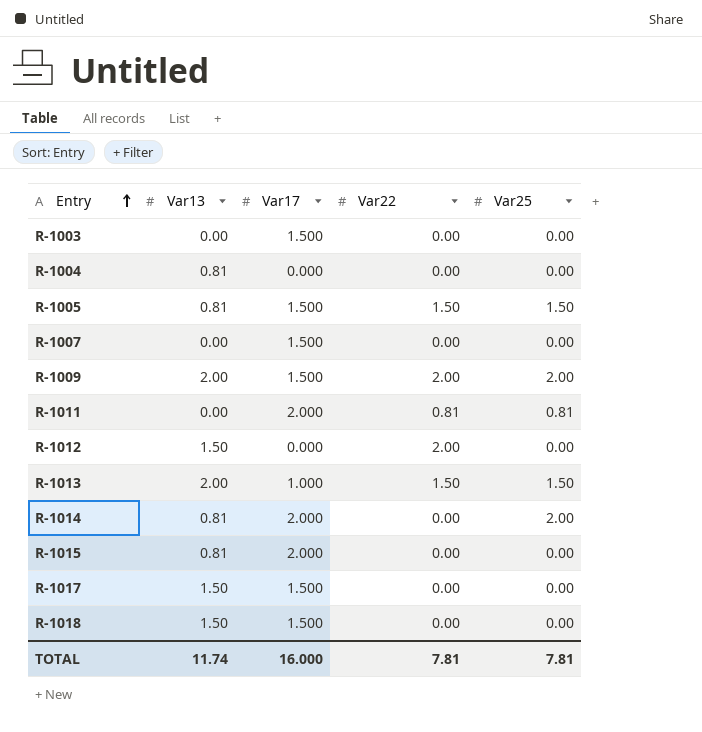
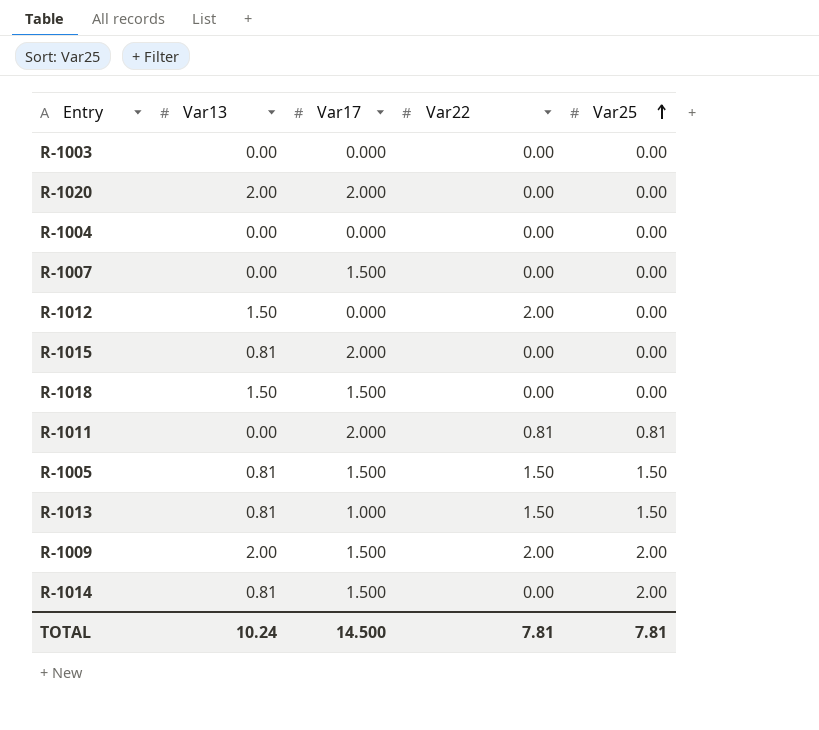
row order: Entry ascending -> Var25 ascending
row R-1017: 1.50 | 1.500 | 0.00 | 0.00 -> none
R-1003 | Var17: 1.500 -> 0.000
row R-1020: none -> 2.00 | 2.000 | 0.00 | 0.00
R-1004 | Var13: 0.81 -> 0.00
R-1013 | Var13: 2.00 -> 0.81
R-1014 | Var17: 2.000 -> 1.500
TOTAL | Var13: 11.74 -> 10.24
TOTAL | Var17: 16.000 -> 14.500

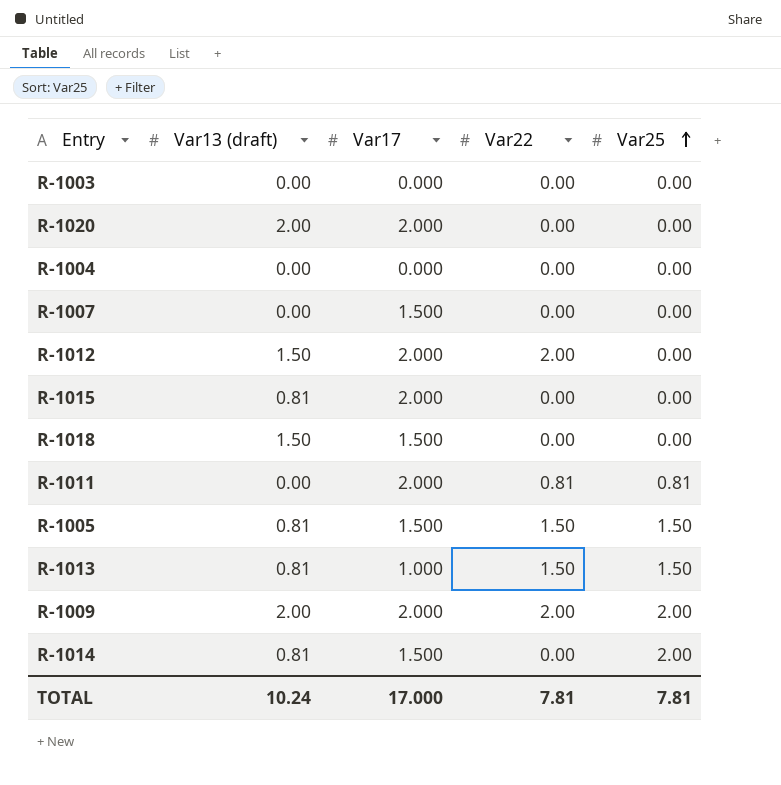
column name: Var13 -> Var13 (draft)
R-1012 | Var17: 0.000 -> 2.000
R-1009 | Var17: 1.500 -> 2.000
TOTAL | Var17: 14.500 -> 17.000

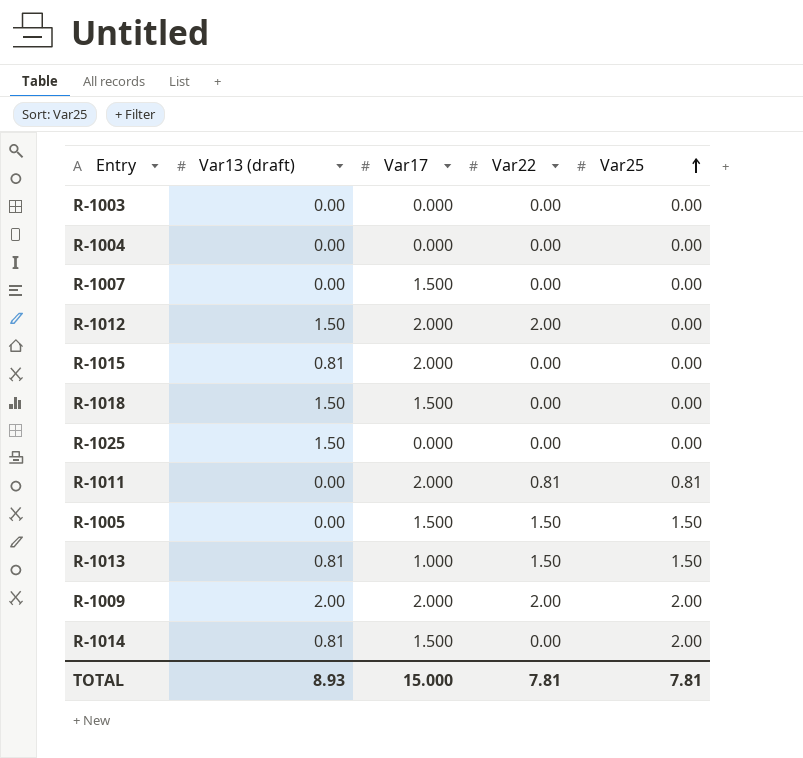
row R-1020: 2.00 | 2.000 | 0.00 | 0.00 -> none
row R-1025: none -> 1.50 | 0.000 | 0.00 | 0.00
R-1005 | Var13 (draft): 0.81 -> 0.00
TOTAL | Var13 (draft): 10.24 -> 8.93
TOTAL | Var17: 17.000 -> 15.000

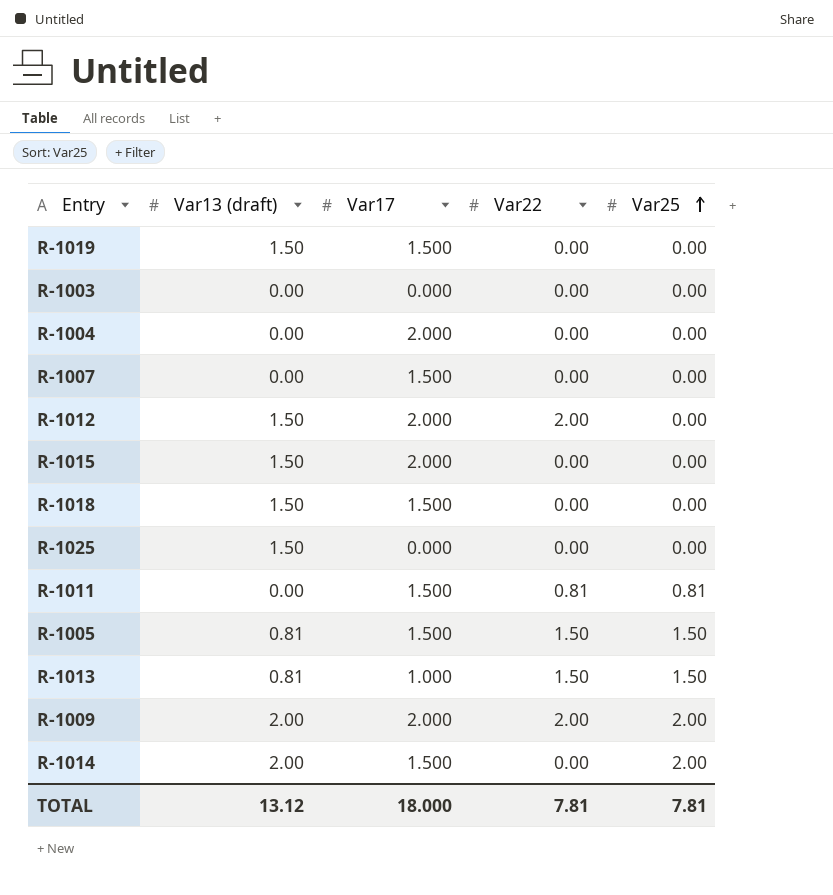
row R-1019: none -> 1.50 | 1.500 | 0.00 | 0.00
R-1004 | Var17: 0.000 -> 2.000
R-1015 | Var13 (draft): 0.81 -> 1.50
R-1011 | Var17: 2.000 -> 1.500
R-1005 | Var13 (draft): 0.00 -> 0.81
R-1014 | Var13 (draft): 0.81 -> 2.00
TOTAL | Var13 (draft): 8.93 -> 13.12
TOTAL | Var17: 15.000 -> 18.000

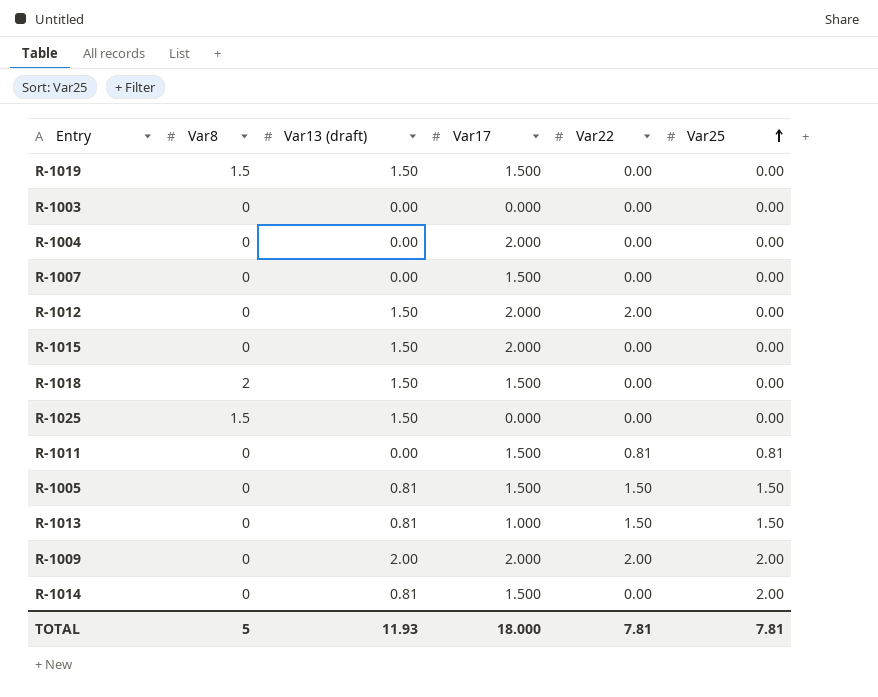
column Var8 | position: none -> 2
R-1014 | Var13 (draft): 2.00 -> 0.81
TOTAL | Var13 (draft): 13.12 -> 11.93

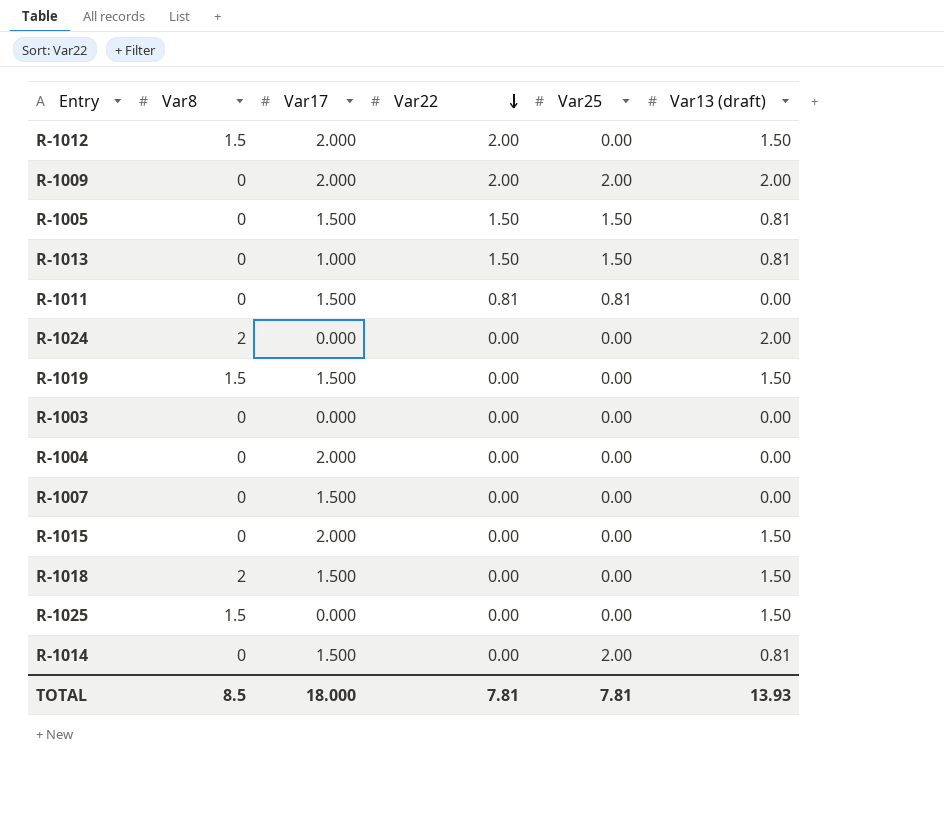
row order: Var25 ascending -> Var22 descending
column Var13 (draft) | position: 3 -> 6
R-1012 | Var8: 0 -> 1.5
row R-1024: none -> 2 | 0.000 | 0.00 | 0.00 | 2.00
TOTAL | Var8: 5 -> 8.5
TOTAL | Var13 (draft): 11.93 -> 13.93

